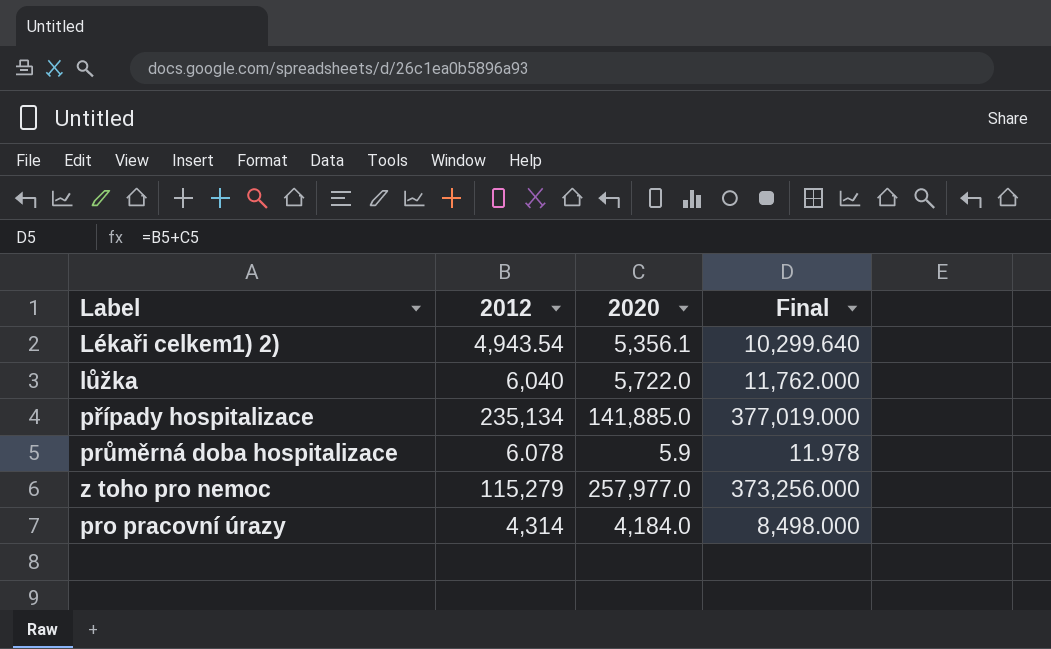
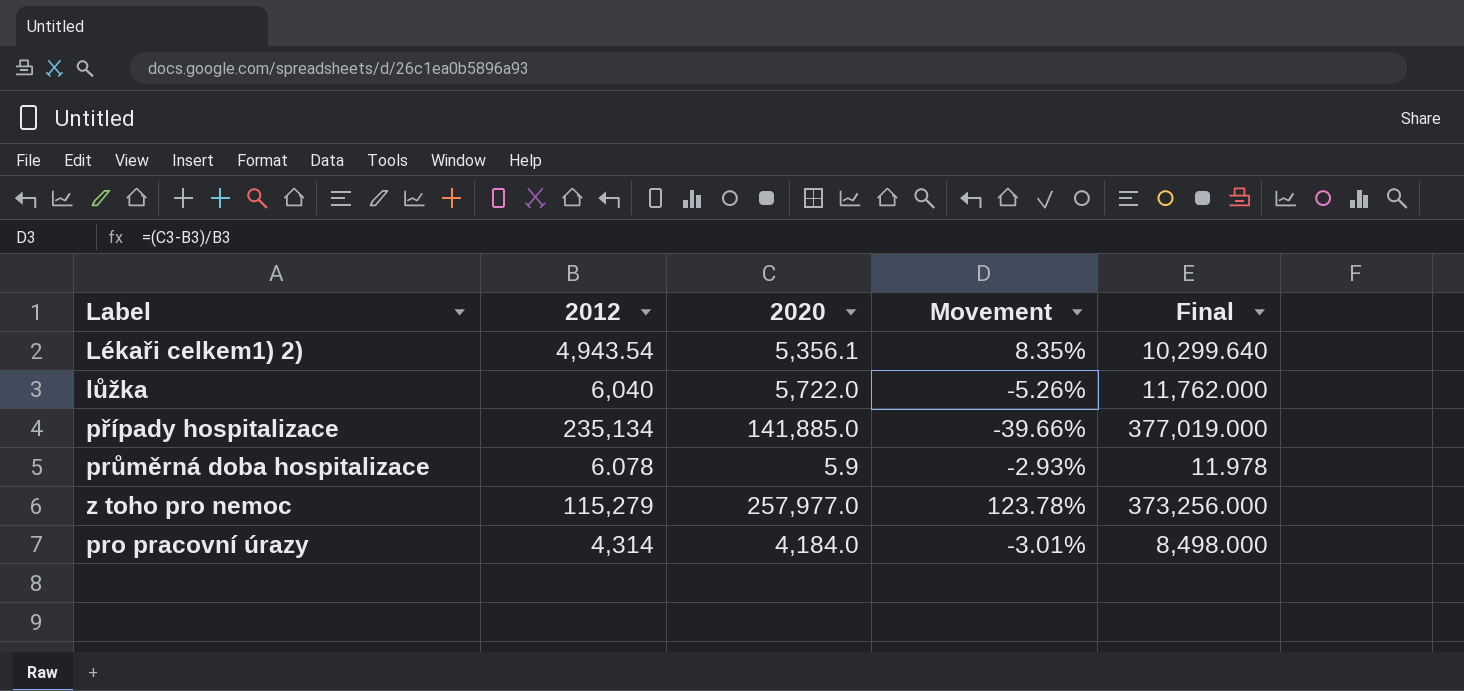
column Movement | formula: none -> ([2020] - [2012]) / [2012]

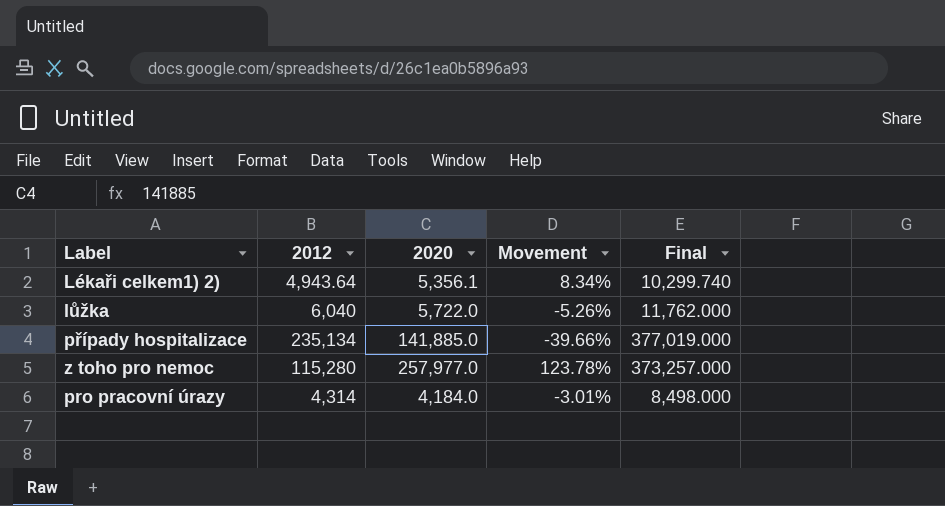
row průměrná doba hospitalizace: 6.078 | 5.9 | -2.93% | 11.978 -> none
Lékaři celkem1) 2) | 2012: 4,943.54 -> 4,943.64
Lékaři celkem1) 2) | Movement: 8.35% -> 8.34%
Lékaři celkem1) 2) | Final: 10,299.640 -> 10,299.740
z toho pro nemoc | 2012: 115,279 -> 115,280
z toho pro nemoc | Final: 373,256.000 -> 373,257.000

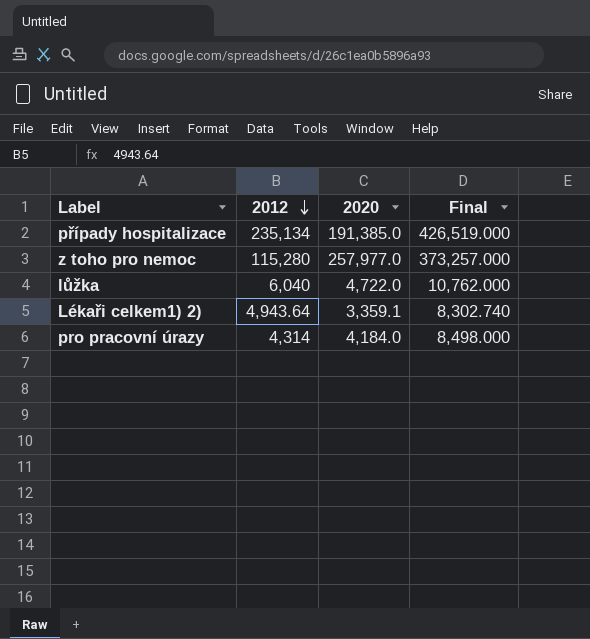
row order: none -> 2012 descending
column Movement | formula: ([2020] - [2012]) / [2012] -> none
případy hospitalizace | 2020: 141,885.0 -> 191,385.0
případy hospitalizace | Final: 377,019.000 -> 426,519.000
lůžka | 2020: 5,722.0 -> 4,722.0
lůžka | Final: 11,762.000 -> 10,762.000
Lékaři celkem1) 2) | 2020: 5,356.1 -> 3,359.1
Lékaři celkem1) 2) | Final: 10,299.740 -> 8,302.740

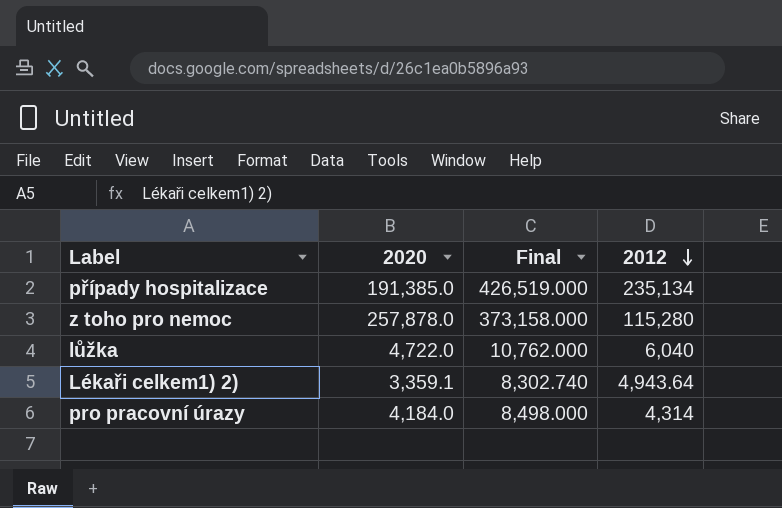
column 2012 | position: 2 -> 4
z toho pro nemoc | 2020: 257,977.0 -> 257,878.0
z toho pro nemoc | Final: 373,257.000 -> 373,158.000

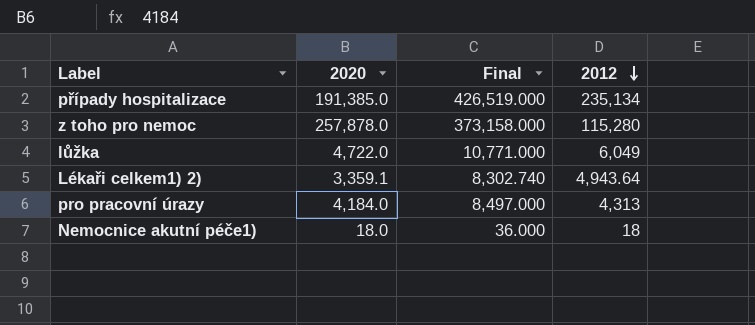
lůžka | Final: 10,762.000 -> 10,771.000
lůžka | 2012: 6,040 -> 6,049
pro pracovní úrazy | Final: 8,498.000 -> 8,497.000
pro pracovní úrazy | 2012: 4,314 -> 4,313
row Nemocnice akutní péče1): none -> 18.0 | 36.000 | 18

